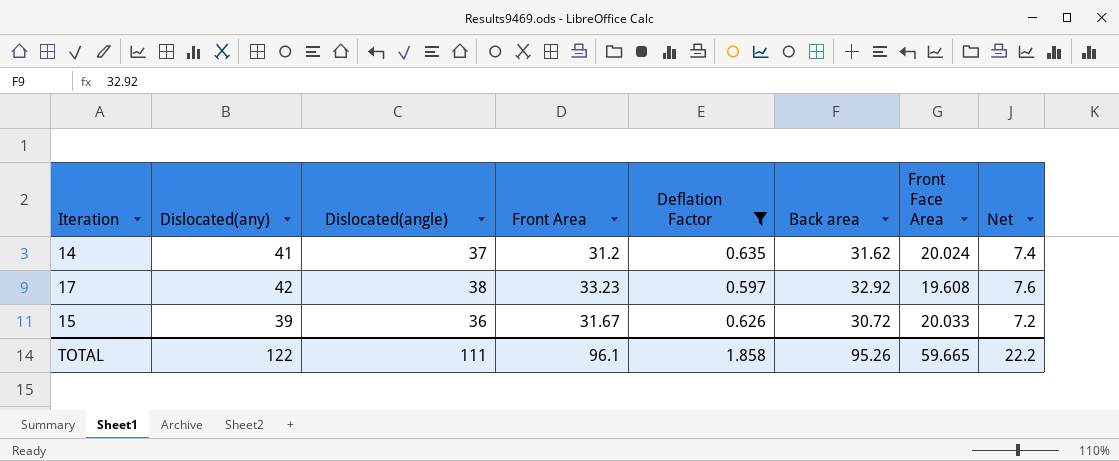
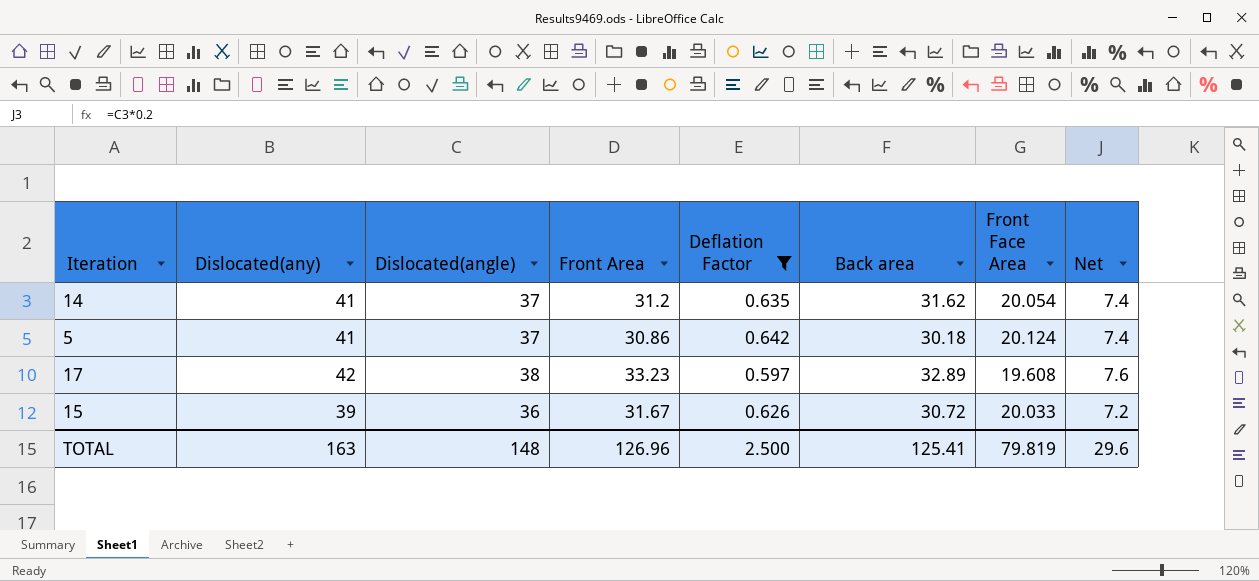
14 | Front Face Area: 20.024 -> 20.054
row 5: none -> 41 | 37 | 30.86 | 0.642 | 30.18 | 20.124 | 7.4
17 | Back area: 32.92 -> 32.89
TOTAL | Dislocated(any): 122 -> 163
TOTAL | Dislocated(angle): 111 -> 148
TOTAL | Front Area: 96.1 -> 126.96
TOTAL | Deflation Factor: 1.858 -> 2.500
TOTAL | Back area: 95.26 -> 125.41
TOTAL | Front Face Area: 59.665 -> 79.819
TOTAL | Net: 22.2 -> 29.6

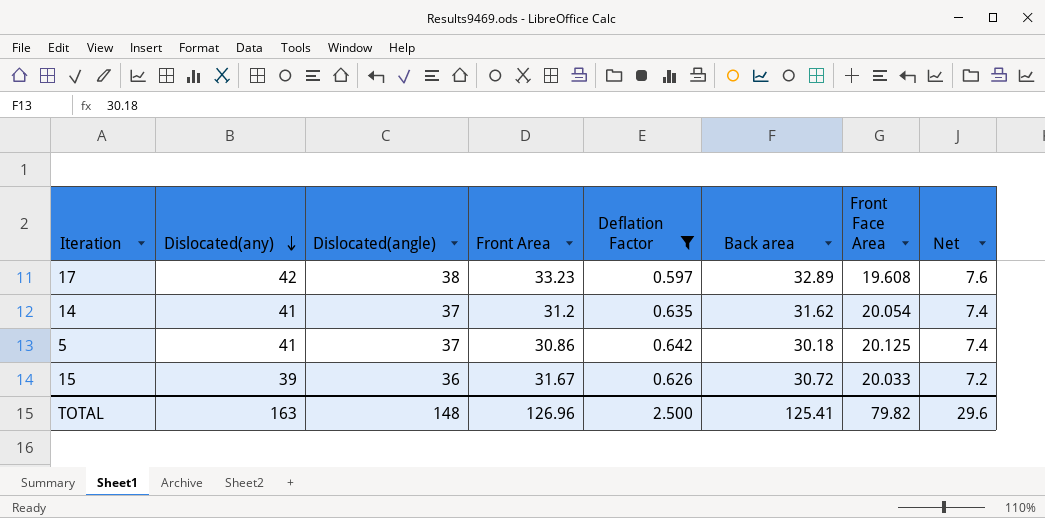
row order: none -> Dislocated(any) descending
5 | Front Face Area: 20.124 -> 20.125
TOTAL | Front Face Area: 79.819 -> 79.82

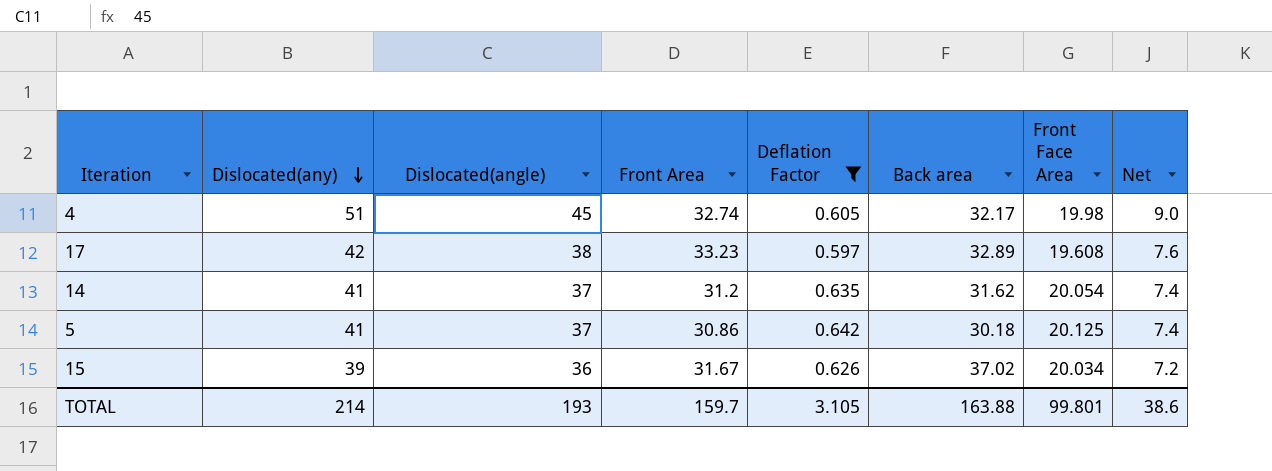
row 4: none -> 51 | 45 | 32.74 | 0.605 | 32.17 | 19.98 | 9.0
15 | Back area: 30.72 -> 37.02
15 | Front Face Area: 20.033 -> 20.034
TOTAL | Dislocated(any): 163 -> 214
TOTAL | Dislocated(angle): 148 -> 193
TOTAL | Front Area: 126.96 -> 159.7
TOTAL | Deflation Factor: 2.500 -> 3.105
TOTAL | Back area: 125.41 -> 163.88
TOTAL | Front Face Area: 79.82 -> 99.801
TOTAL | Net: 29.6 -> 38.6

